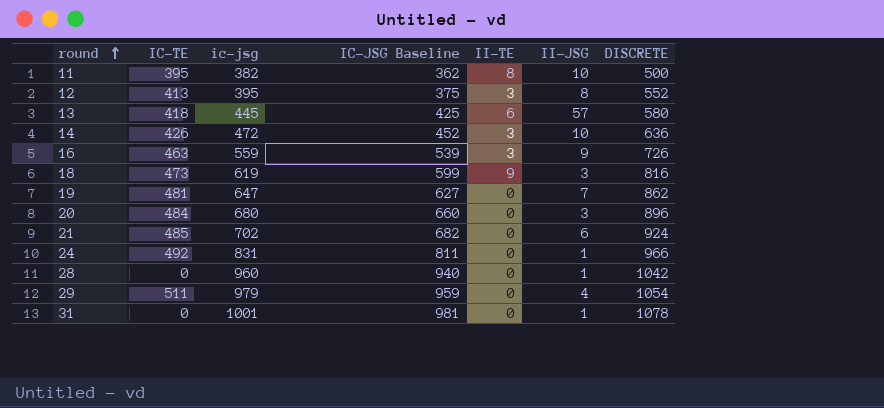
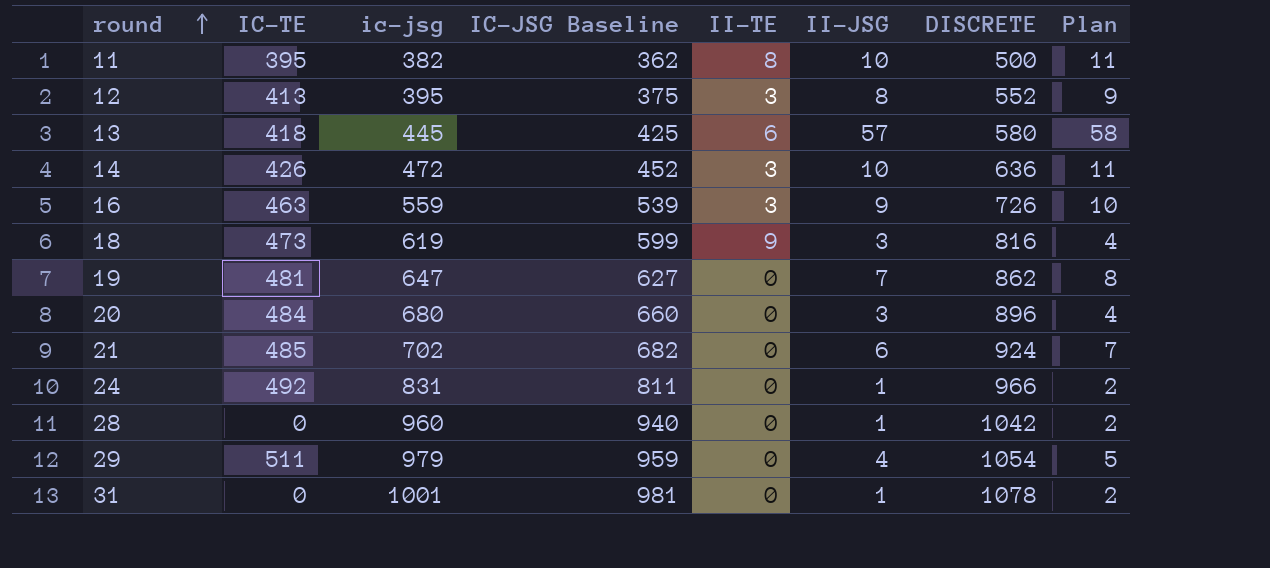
column Plan | formula: none -> [II-JSG] + 1

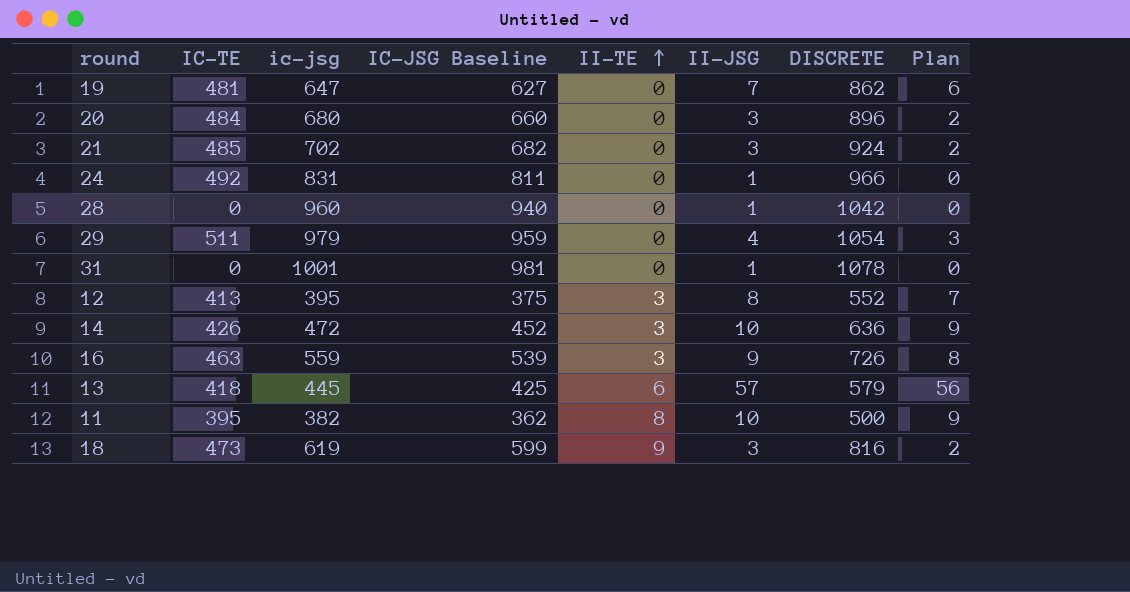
row order: round ascending -> II-TE ascending
column Plan | formula: [II-JSG] + 1 -> [II-JSG] - 1
21 | II-JSG: 6 -> 3
13 | DISCRETE: 580 -> 579

